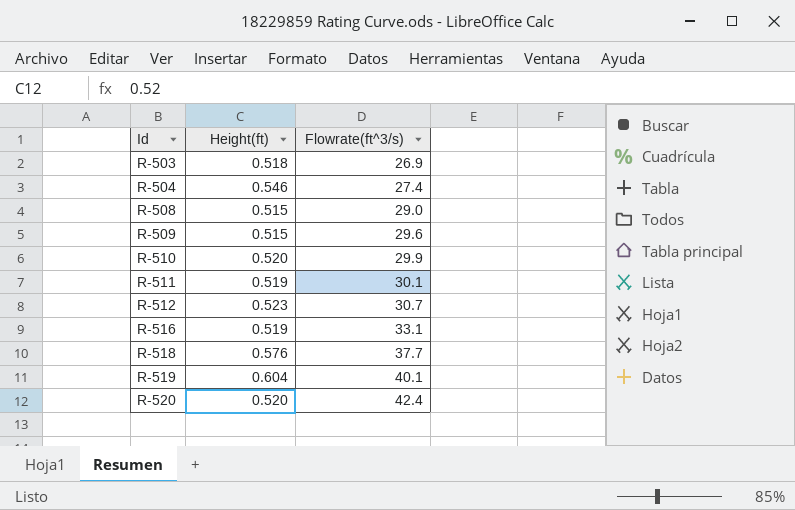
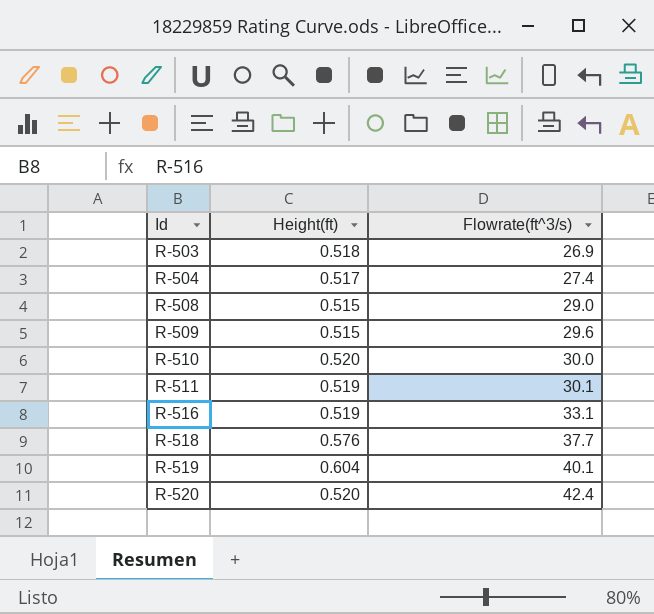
row R-512: 0.523 | 30.7 -> none
R-504 | Height(ft): 0.546 -> 0.517
R-510 | Flowrate(ft^3/s): 29.9 -> 30.0

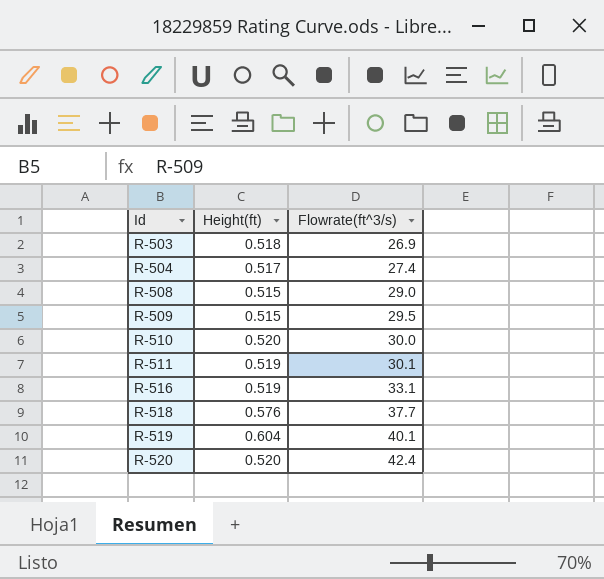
R-509 | Flowrate(ft^3/s): 29.6 -> 29.5

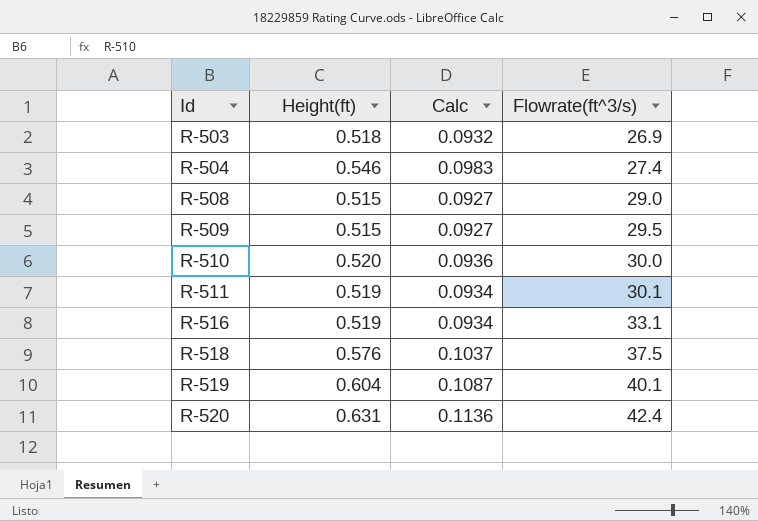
column Calc | formula: none -> [Height(ft)] * 0.18
R-504 | Height(ft): 0.517 -> 0.546
R-518 | Flowrate(ft^3/s): 37.7 -> 37.5
R-520 | Height(ft): 0.520 -> 0.631

